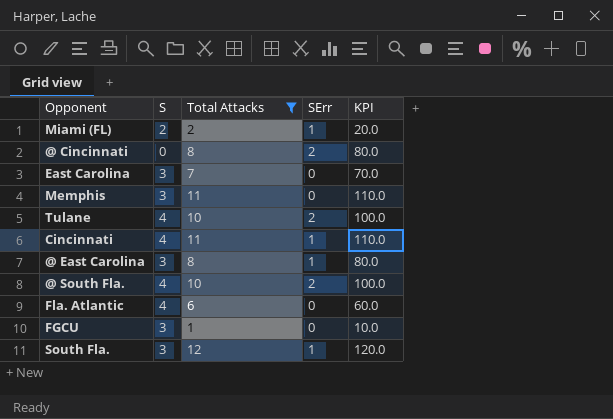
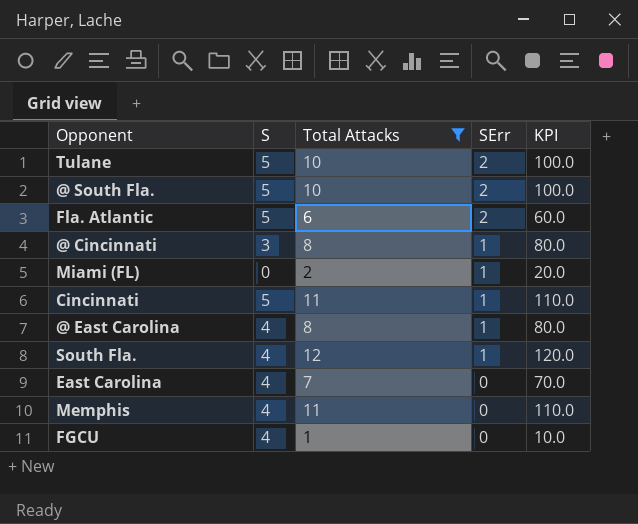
row order: none -> SErr descending
Tulane | S: 4 -> 5
@ South Fla. | S: 4 -> 5
Fla. Atlantic | S: 4 -> 5
Fla. Atlantic | SErr: 0 -> 2
@ Cincinnati | S: 0 -> 3
@ Cincinnati | SErr: 2 -> 1
Miami (FL) | S: 2 -> 0
Cincinnati | S: 4 -> 5
@ East Carolina | S: 3 -> 4
South Fla. | S: 3 -> 4
East Carolina | S: 3 -> 4
Memphis | S: 3 -> 4
FGCU | S: 3 -> 4

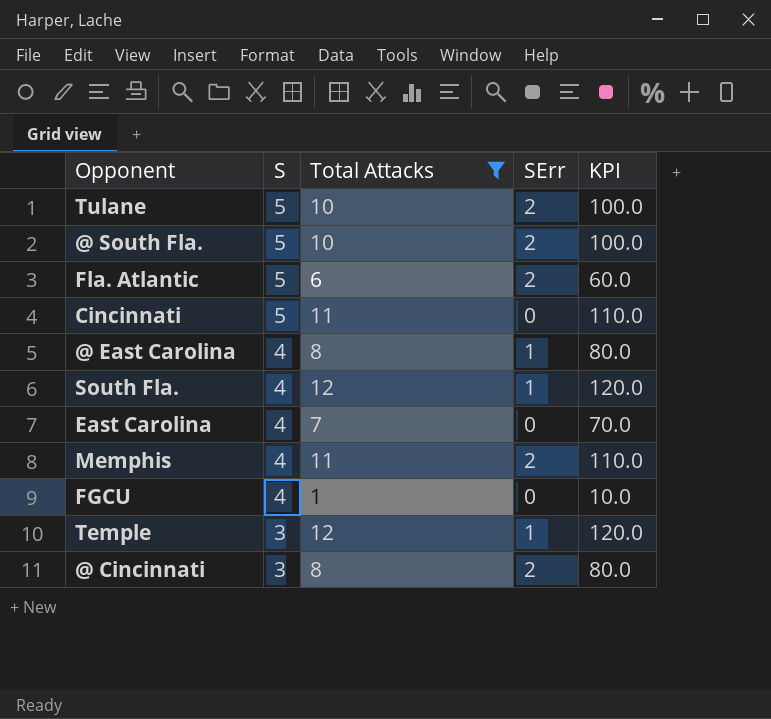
row order: SErr descending -> S descending
row Miami (FL): 0 | 2 | 1 | 20.0 -> none
Cincinnati | SErr: 1 -> 0
Memphis | SErr: 0 -> 2
row Temple: none -> 3 | 12 | 1 | 120.0
@ Cincinnati | SErr: 1 -> 2

